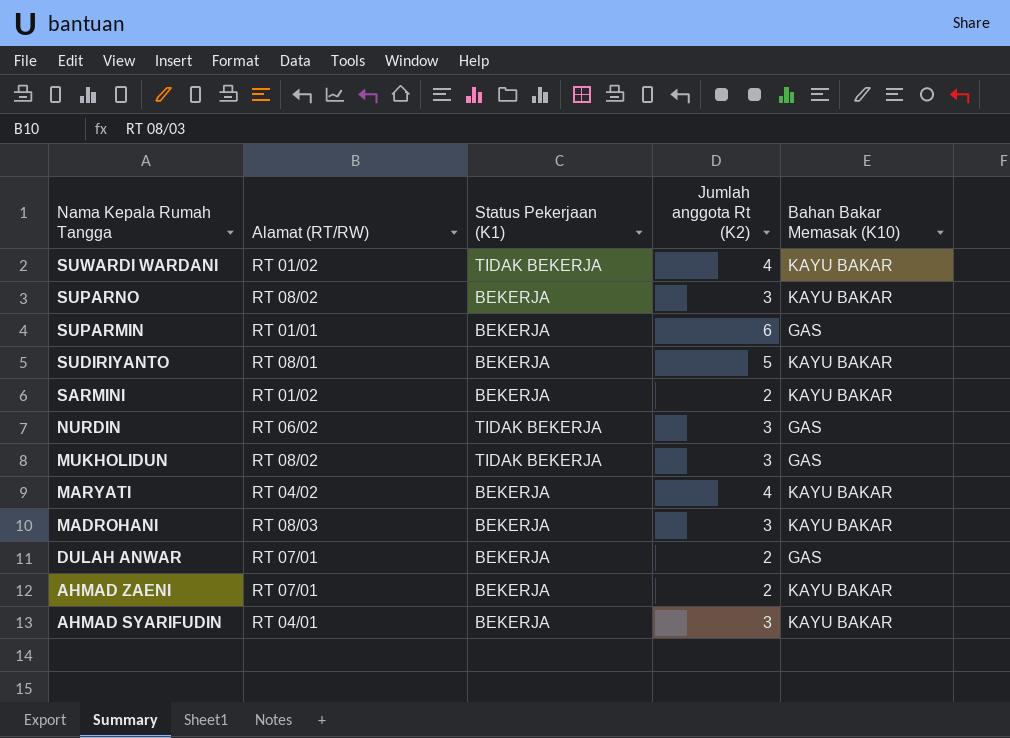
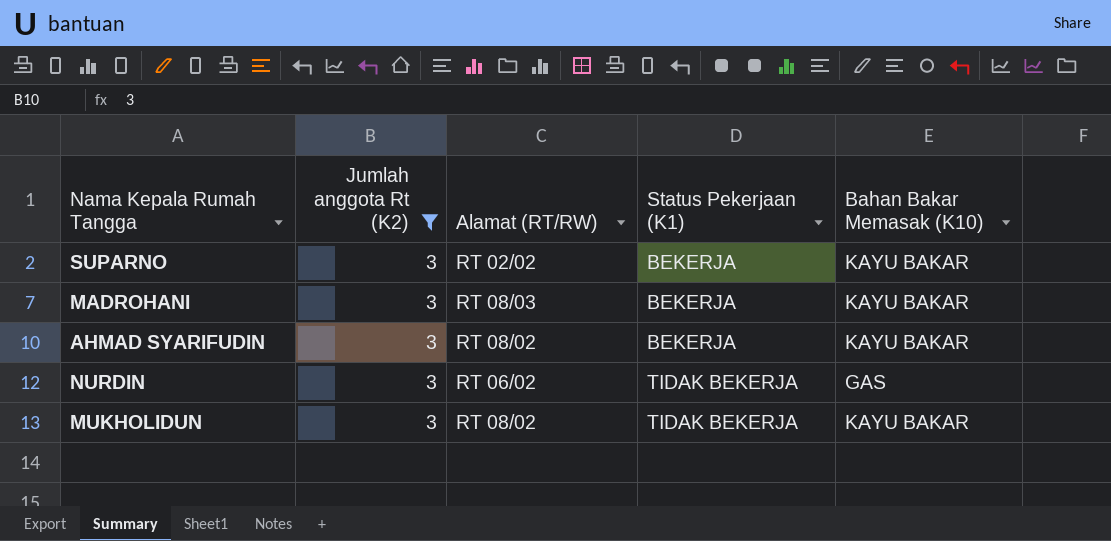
filter: none -> Jumlah anggota Rt (K2) = 3
row order: Nama Kepala Rumah Tangga descending -> Status Pekerjaan (K1) ascending
column Jumlah anggota Rt (K2) | position: 4 -> 2
SUPARNO | Alamat (RT/RW): RT 08/02 -> RT 02/02
AHMAD SYARIFUDIN | Alamat (RT/RW): RT 04/01 -> RT 08/02
MUKHOLIDUN | Bahan Bakar Memasak (K10): GAS -> KAYU BAKAR

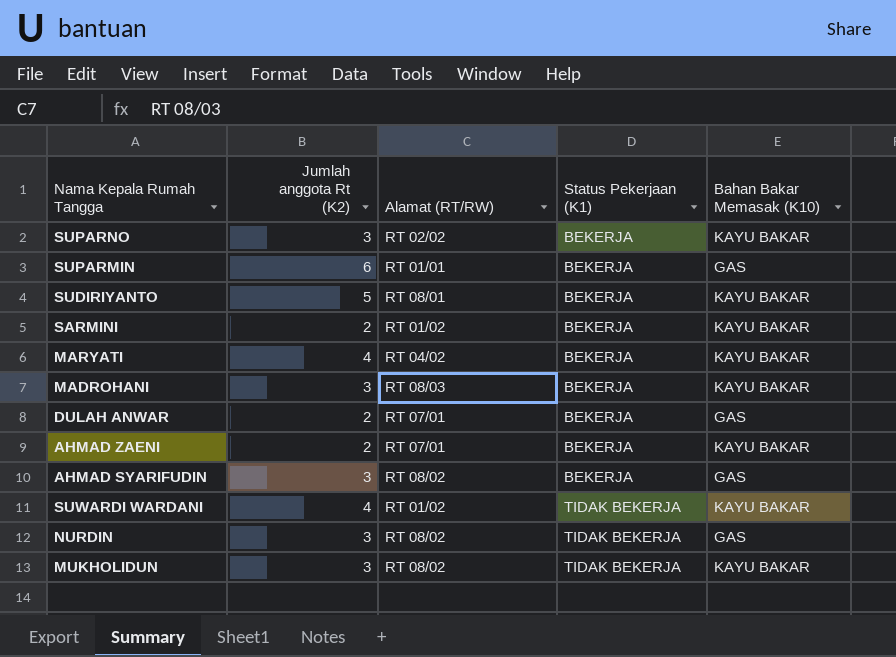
filter: Jumlah anggota Rt (K2) = 3 -> none
AHMAD SYARIFUDIN | Bahan Bakar Memasak (K10): KAYU BAKAR -> GAS
NURDIN | Alamat (RT/RW): RT 06/02 -> RT 08/02

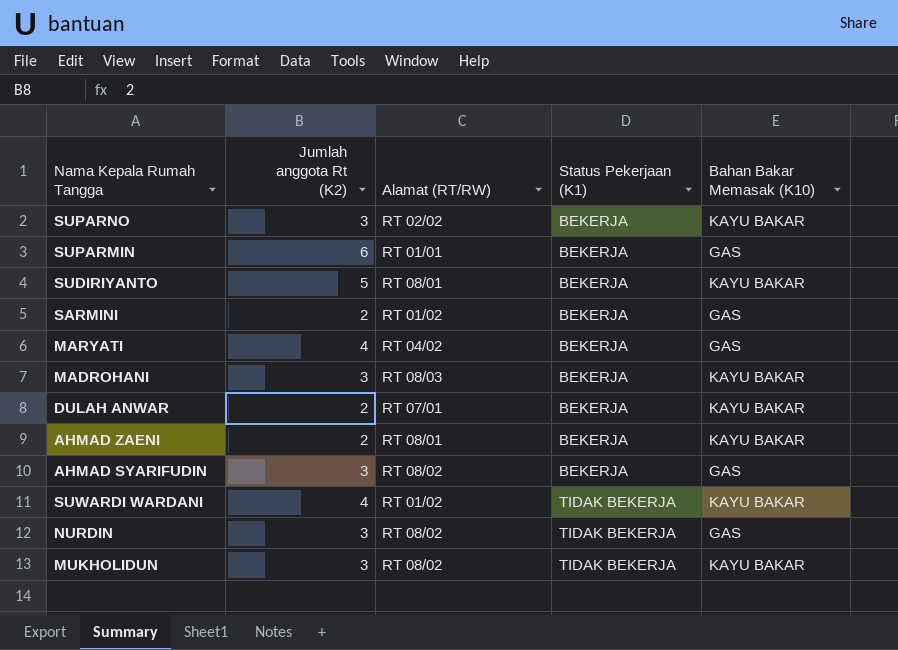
SARMINI | Bahan Bakar Memasak (K10): KAYU BAKAR -> GAS
MARYATI | Bahan Bakar Memasak (K10): KAYU BAKAR -> GAS
DULAH ANWAR | Bahan Bakar Memasak (K10): GAS -> KAYU BAKAR
AHMAD ZAENI | Alamat (RT/RW): RT 07/01 -> RT 08/01

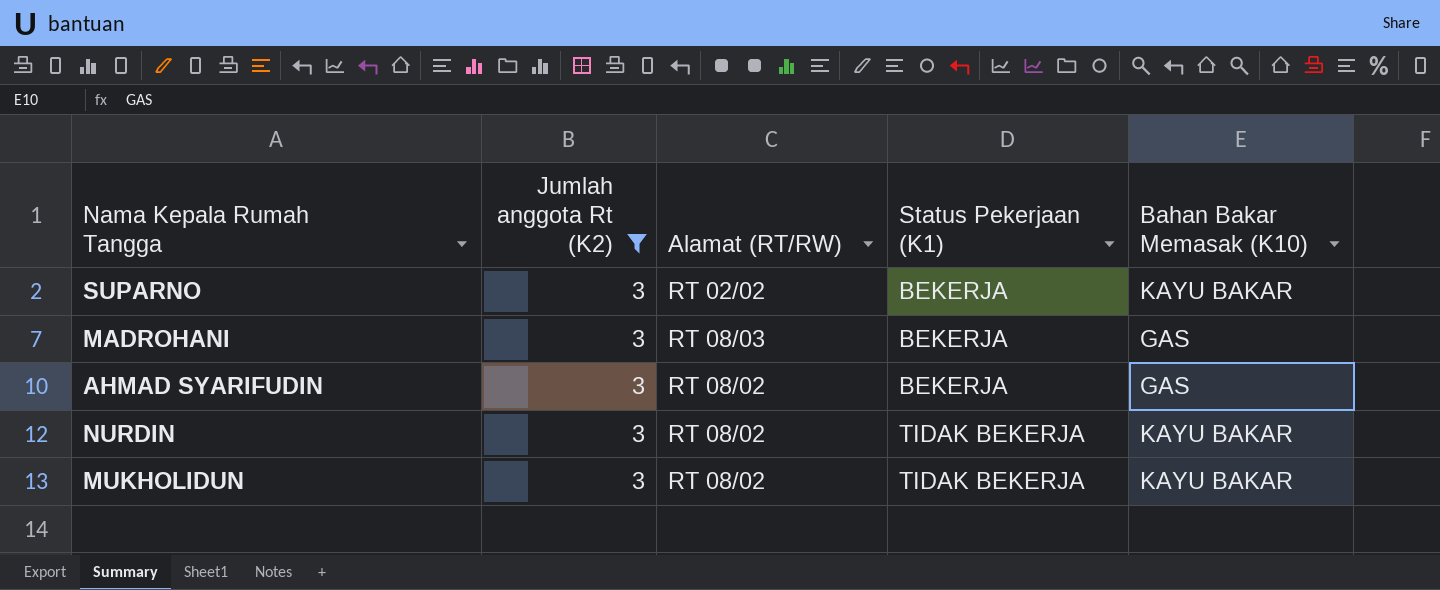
filter: none -> Jumlah anggota Rt (K2) = 3
MADROHANI | Bahan Bakar Memasak (K10): KAYU BAKAR -> GAS
NURDIN | Bahan Bakar Memasak (K10): GAS -> KAYU BAKAR

